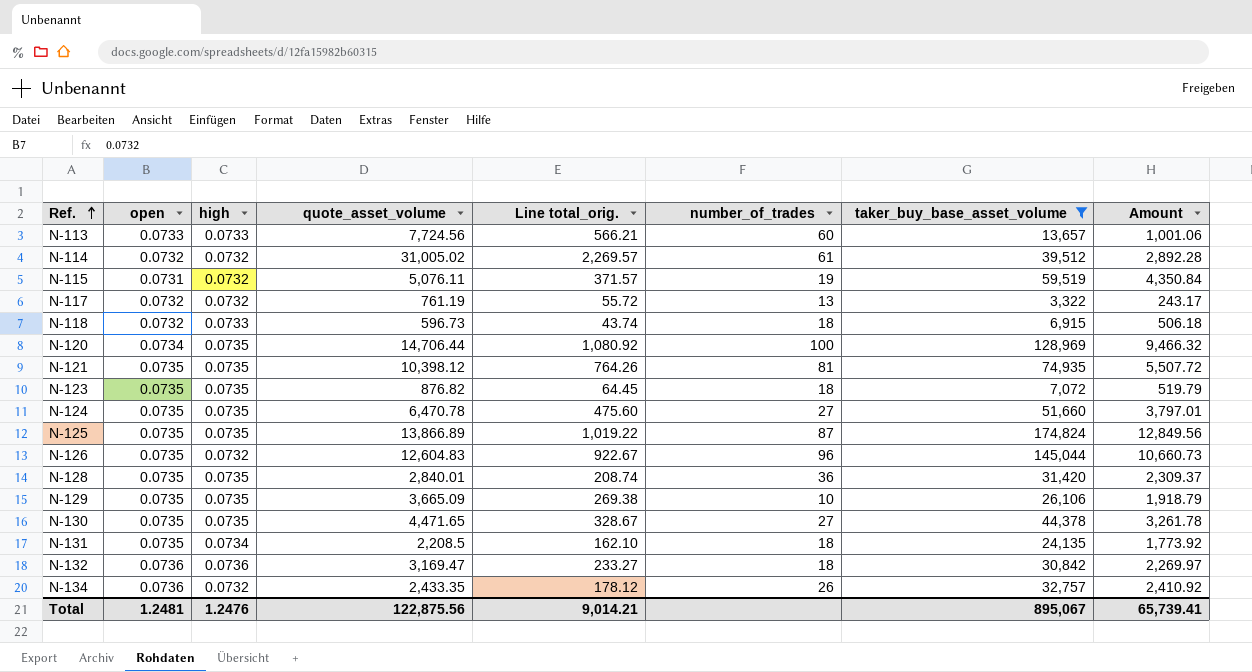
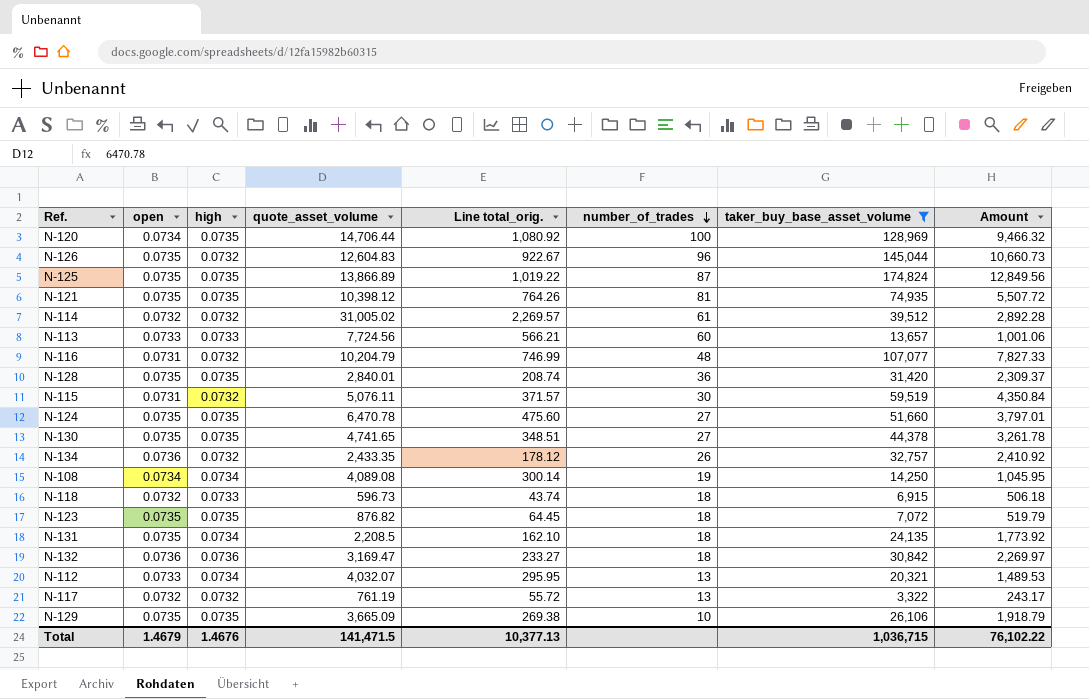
row order: Ref. ascending -> number_of_trades descending
row N-116: none -> 0.0731 | 0.0732 | 10,204.79 | 746.99 | 48 | 107,077 | 7,827.33
N-115 | number_of_trades: 19 -> 30
N-130 | quote_asset_volume: 4,471.65 -> 4,741.65
N-130 | Line total_orig.: 328.67 -> 348.51
row N-108: none -> 0.0734 | 0.0734 | 4,089.08 | 300.14 | 19 | 14,250 | 1,045.95
row N-112: none -> 0.0733 | 0.0734 | 4,032.07 | 295.95 | 13 | 20,321 | 1,489.53
Total | open: 1.2481 -> 1.4679
Total | high: 1.2476 -> 1.4676
Total | quote_asset_volume: 122,875.56 -> 141,471.5
Total | Line total_orig.: 9,014.21 -> 10,377.13
Total | taker_buy_base_asset_volume: 895,067 -> 1,036,715
Total | Amount: 65,739.41 -> 76,102.22

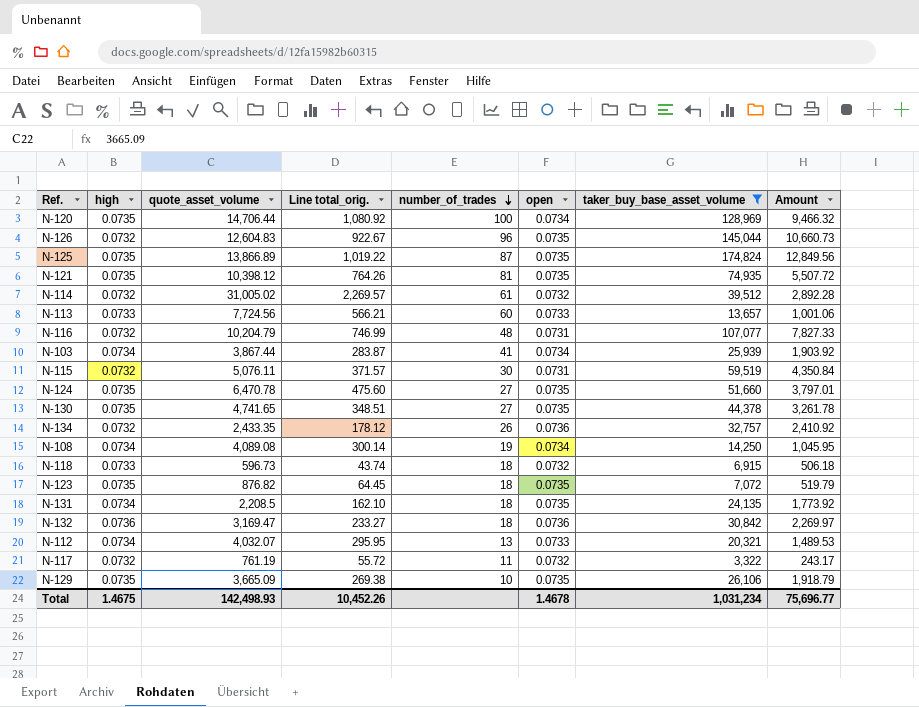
column open | position: 2 -> 6
row N-128: 0.0735 | 0.0735 | 2,840.01 | 208.74 | 36 | 31,420 | 2,309.37 -> none
row N-103: none -> 0.0734 | 3,867.44 | 283.87 | 41 | 0.0734 | 25,939 | 1,903.92
N-117 | number_of_trades: 13 -> 11
Total | high: 1.4676 -> 1.4675
Total | quote_asset_volume: 141,471.5 -> 142,498.93
Total | Line total_orig.: 10,377.13 -> 10,452.26
Total | open: 1.4679 -> 1.4678
Total | taker_buy_base_asset_volume: 1,036,715 -> 1,031,234
Total | Amount: 76,102.22 -> 75,696.77

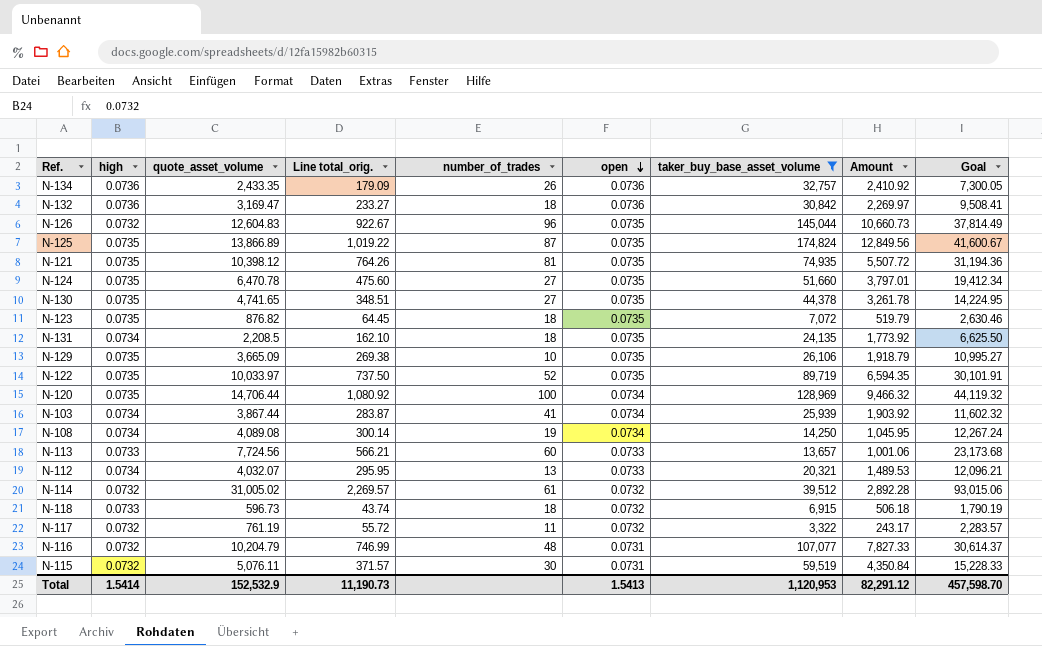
row order: number_of_trades descending -> open descending
column Goal | formula: none -> [quote_asset_volume] * 3
N-134 | high: 0.0732 -> 0.0736
N-134 | Line total_orig.: 178.12 -> 179.09
row N-122: none -> 0.0735 | 10,033.97 | 737.50 | 52 | 0.0735 | 89,719 | 6,594.35 | 30,101.91
Total | high: 1.4675 -> 1.5414
Total | quote_asset_volume: 142,498.93 -> 152,532.9
Total | Line total_orig.: 10,452.26 -> 11,190.73
Total | open: 1.4678 -> 1.5413
Total | taker_buy_base_asset_volume: 1,031,234 -> 1,120,953
Total | Amount: 75,696.77 -> 82,291.12

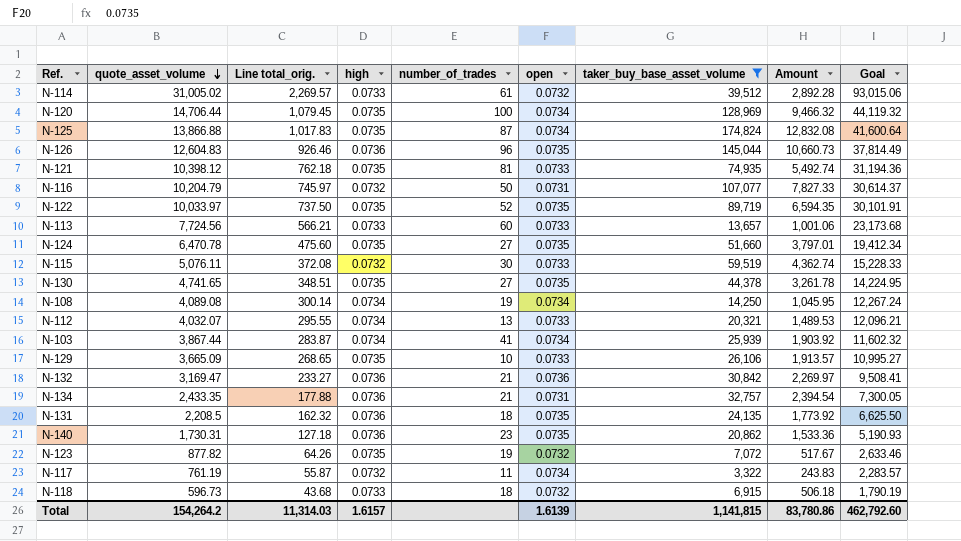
row order: open descending -> quote_asset_volume descending
column Line total_orig. | formula: [high] * [quote_asset_volume] -> [quote_asset_volume] * [open]
column high | position: 2 -> 4
N-114 | high: 0.0732 -> 0.0733
N-125 | quote_asset_volume: 13,866.89 -> 13,866.88
N-125 | open: 0.0735 -> 0.0734
N-125 | Amount: 12,849.56 -> 12,832.08
N-125 | Goal: 41,600.67 -> 41,600.64
N-126 | high: 0.0732 -> 0.0736
N-121 | open: 0.0735 -> 0.0733
N-121 | Amount: 5,507.72 -> 5,492.74
N-116 | number_of_trades: 48 -> 50
N-115 | open: 0.0731 -> 0.0733
N-115 | Amount: 4,350.84 -> 4,362.74
N-129 | open: 0.0735 -> 0.0733
N-129 | Amount: 1,918.79 -> 1,913.57
N-132 | number_of_trades: 18 -> 21
N-134 | number_of_trades: 26 -> 21
N-134 | open: 0.0736 -> 0.0731
N-134 | Amount: 2,410.92 -> 2,394.54
N-131 | high: 0.0734 -> 0.0736
row N-140: none -> 1,730.31 | 127.18 | 0.0736 | 23 | 0.0735 | 20,862 | 1,533.36 | 5,190.93
N-123 | quote_asset_volume: 876.82 -> 877.82
N-123 | number_of_trades: 18 -> 19
N-123 | open: 0.0735 -> 0.0732
N-123 | Amount: 519.79 -> 517.67
N-123 | Goal: 2,630.46 -> 2,633.46
N-117 | open: 0.0732 -> 0.0734
N-117 | Amount: 243.17 -> 243.83
Total | quote_asset_volume: 152,532.9 -> 154,264.2
Total | Line total_orig.: 11,190.73 -> 11,314.03
Total | high: 1.5414 -> 1.6157
Total | open: 1.5413 -> 1.6139
Total | taker_buy_base_asset_volume: 1,120,953 -> 1,141,815
Total | Amount: 82,291.12 -> 83,780.86
Total | Goal: 457,598.70 -> 462,792.60

